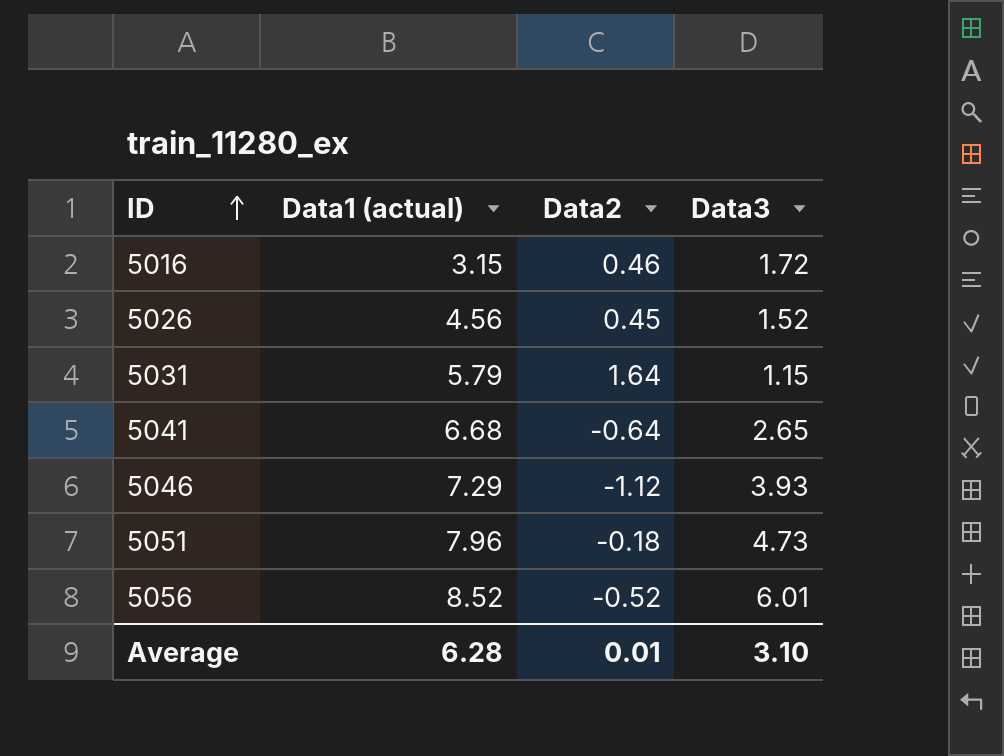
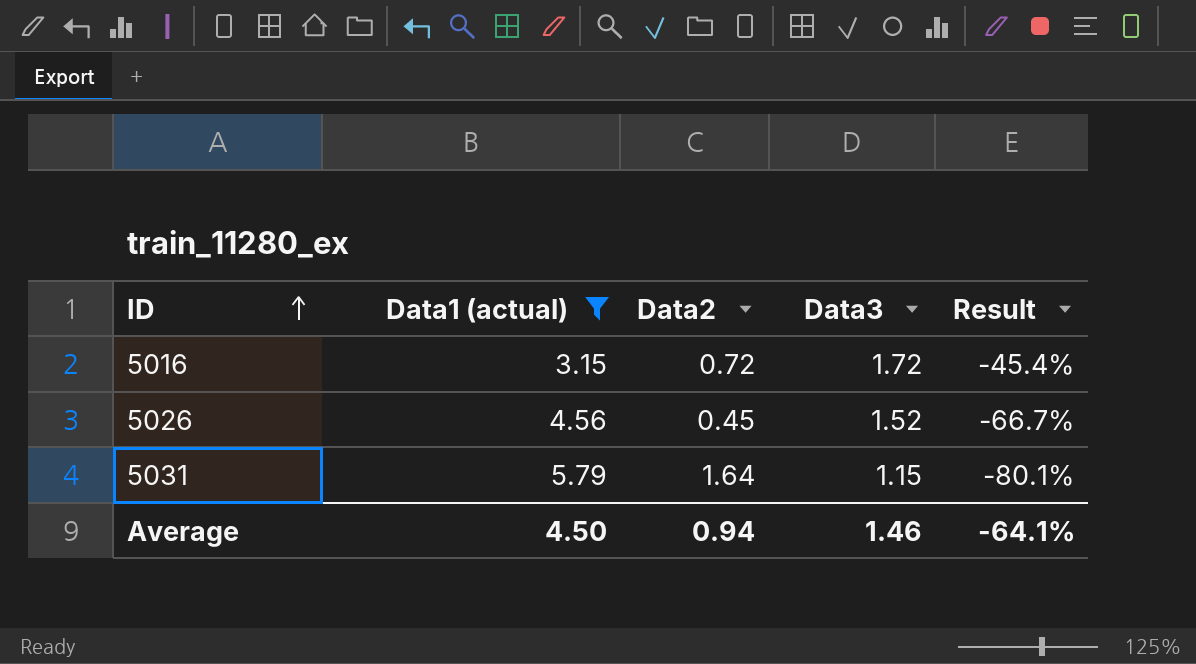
filter: none -> Data1 (actual) <= 5.79
column Result | formula: none -> ([Data3] - [Data1 (actual)]) / [Data1 (actual)]
5016 | Data2: 0.46 -> 0.72
Average | Data1 (actual): 6.28 -> 4.50
Average | Data2: 0.01 -> 0.94
Average | Data3: 3.10 -> 1.46

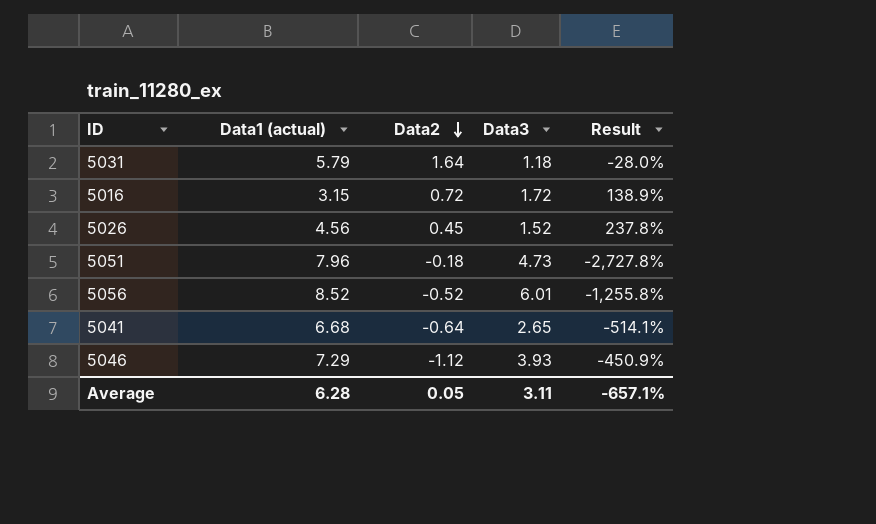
filter: Data1 (actual) <= 5.79 -> none
row order: ID ascending -> Data2 descending
column Result | formula: ([Data3] - [Data1 (actual)]) / [Data1 (actual)] -> ([Data3] - [Data2]) / [Data2]
5031 | Data3: 1.15 -> 1.18
Average | Data1 (actual): 4.50 -> 6.28
Average | Data2: 0.94 -> 0.05
Average | Data3: 1.46 -> 3.11
Average | Result: -64.1% -> -657.1%

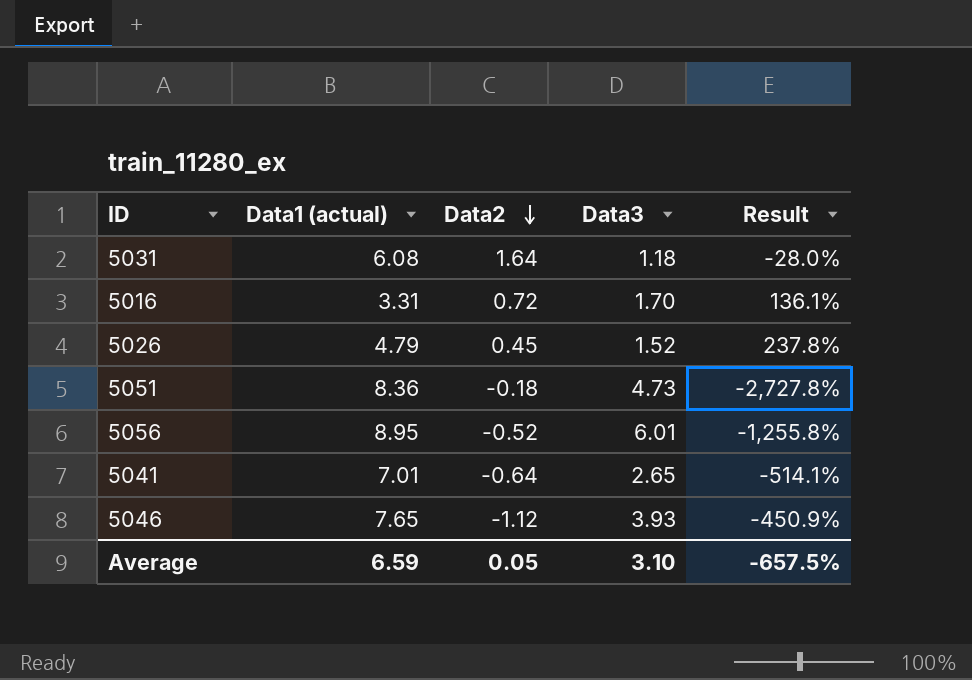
5031 | Data1 (actual): 5.79 -> 6.08
5016 | Data1 (actual): 3.15 -> 3.31
5016 | Data3: 1.72 -> 1.70
5016 | Result: 138.9% -> 136.1%
5026 | Data1 (actual): 4.56 -> 4.79
5051 | Data1 (actual): 7.96 -> 8.36
5056 | Data1 (actual): 8.52 -> 8.95
5041 | Data1 (actual): 6.68 -> 7.01
5046 | Data1 (actual): 7.29 -> 7.65
Average | Data1 (actual): 6.28 -> 6.59
Average | Data3: 3.11 -> 3.10
Average | Result: -657.1% -> -657.5%

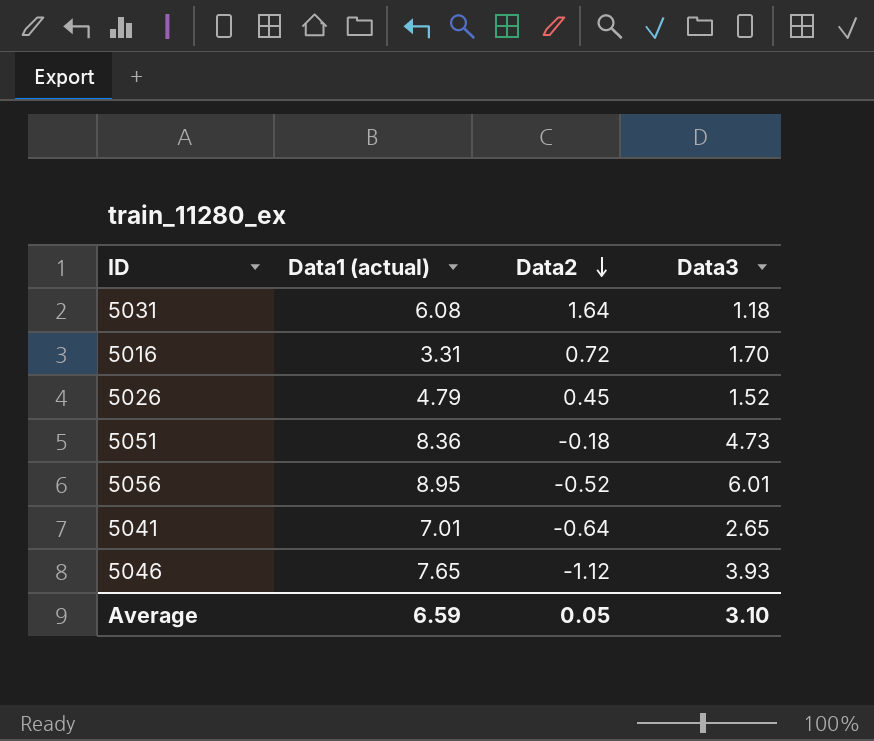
column Result | formula: ([Data3] - [Data2]) / [Data2] -> none

